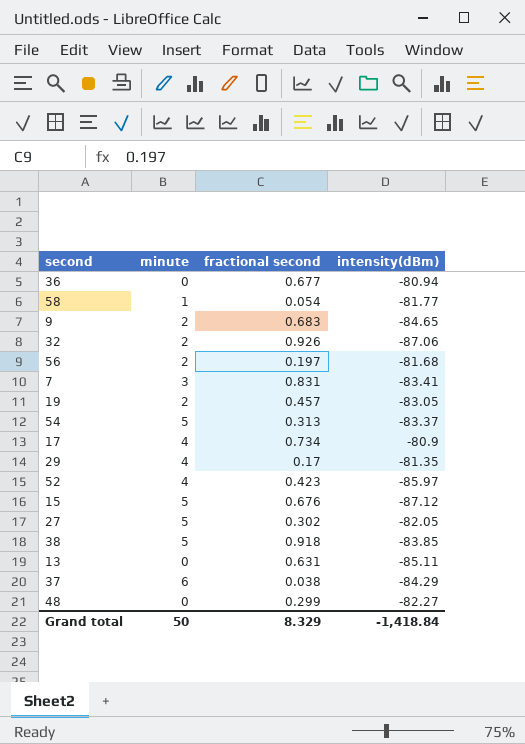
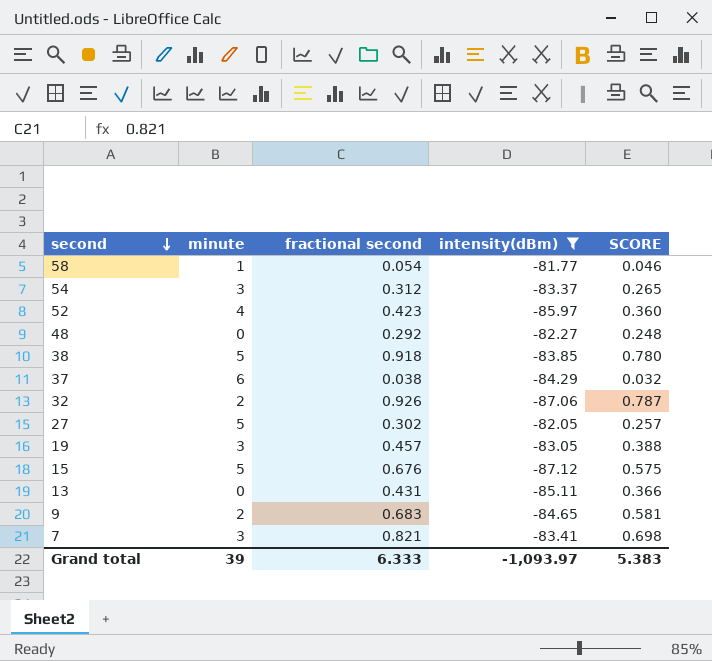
filter: none -> intensity(dBm) <= -81.77
row order: none -> second descending
column SCORE | formula: none -> [fractional second] * 0.85
54 | minute: 5 -> 3
54 | fractional second: 0.313 -> 0.312
48 | fractional second: 0.299 -> 0.292
19 | minute: 2 -> 3
13 | fractional second: 0.631 -> 0.431
7 | fractional second: 0.831 -> 0.821
Grand total | minute: 50 -> 39
Grand total | fractional second: 8.329 -> 6.333
Grand total | intensity(dBm): -1,418.84 -> -1,093.97

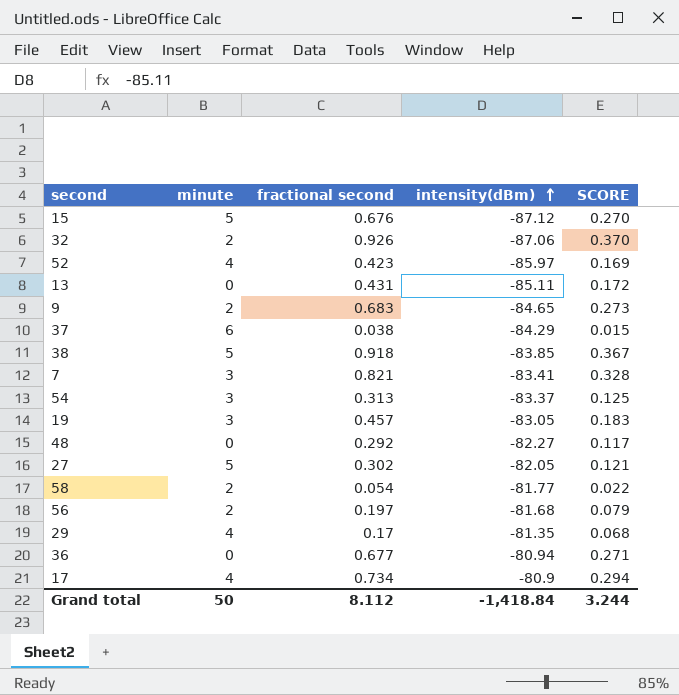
filter: intensity(dBm) <= -81.77 -> none
row order: second descending -> intensity(dBm) ascending
column SCORE | formula: [fractional second] * 0.85 -> [fractional second] * 0.4
54 | fractional second: 0.312 -> 0.313
58 | minute: 1 -> 2
Grand total | minute: 39 -> 50
Grand total | fractional second: 6.333 -> 8.112
Grand total | intensity(dBm): -1,093.97 -> -1,418.84
Grand total | SCORE: 5.383 -> 3.244

